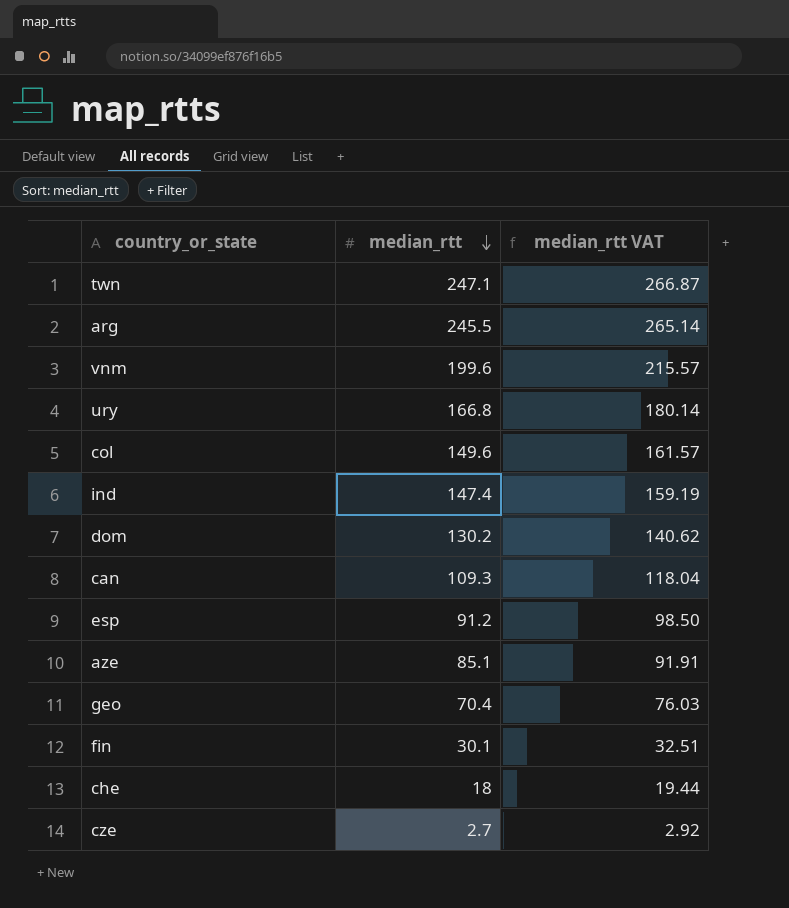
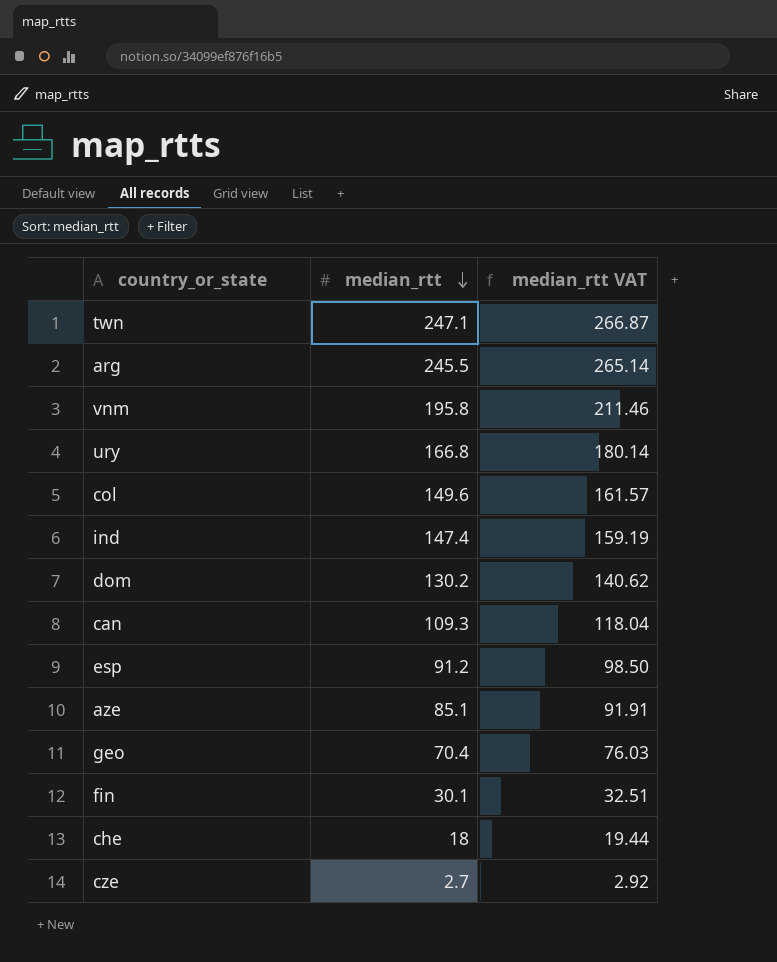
vnm | median_rtt: 199.6 -> 195.8
vnm | median_rtt VAT: 215.57 -> 211.46

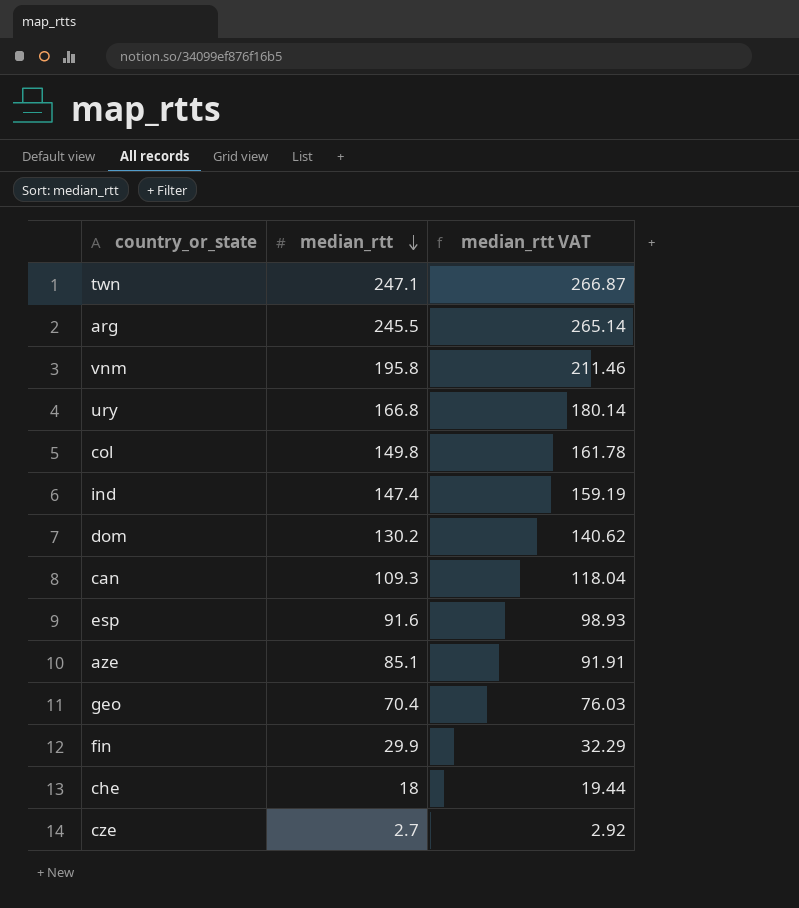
col | median_rtt: 149.6 -> 149.8
col | median_rtt VAT: 161.57 -> 161.78
esp | median_rtt: 91.2 -> 91.6
esp | median_rtt VAT: 98.50 -> 98.93
fin | median_rtt: 30.1 -> 29.9
fin | median_rtt VAT: 32.51 -> 32.29

